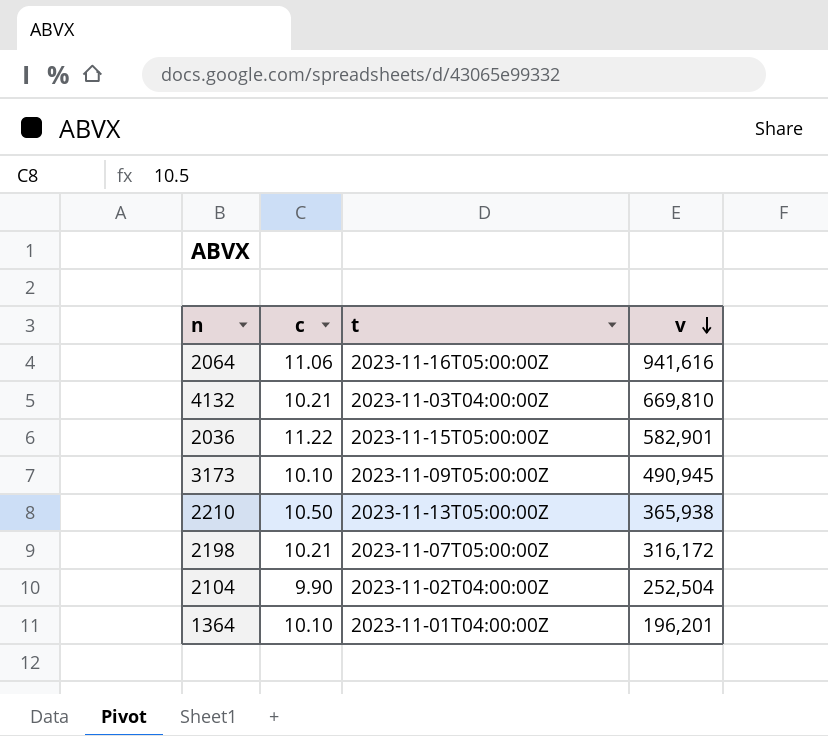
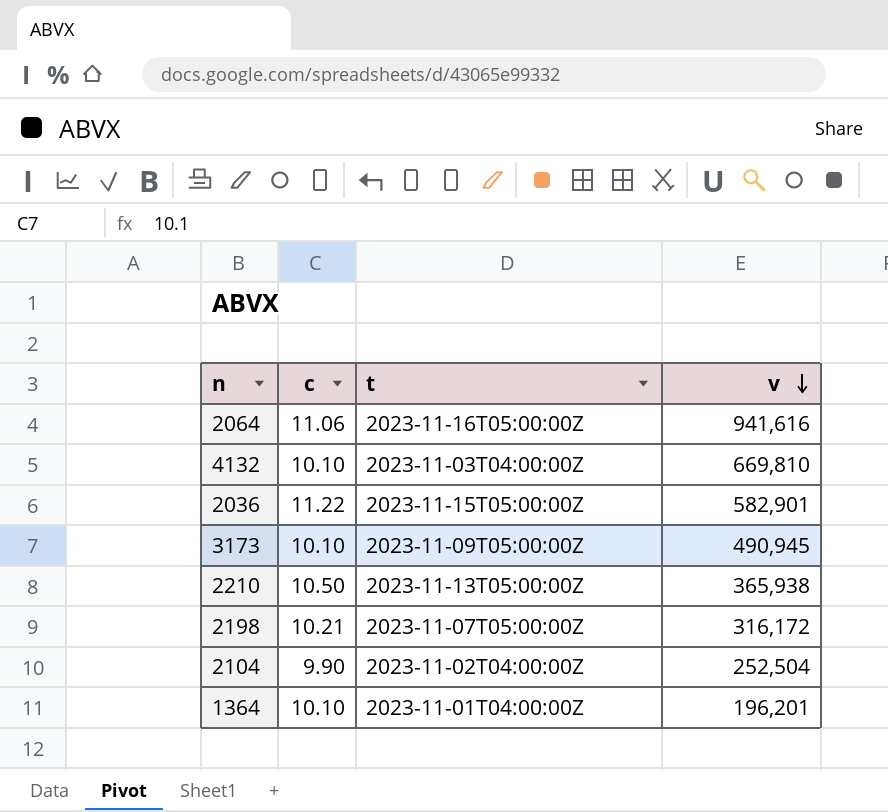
4132 | c: 10.21 -> 10.10

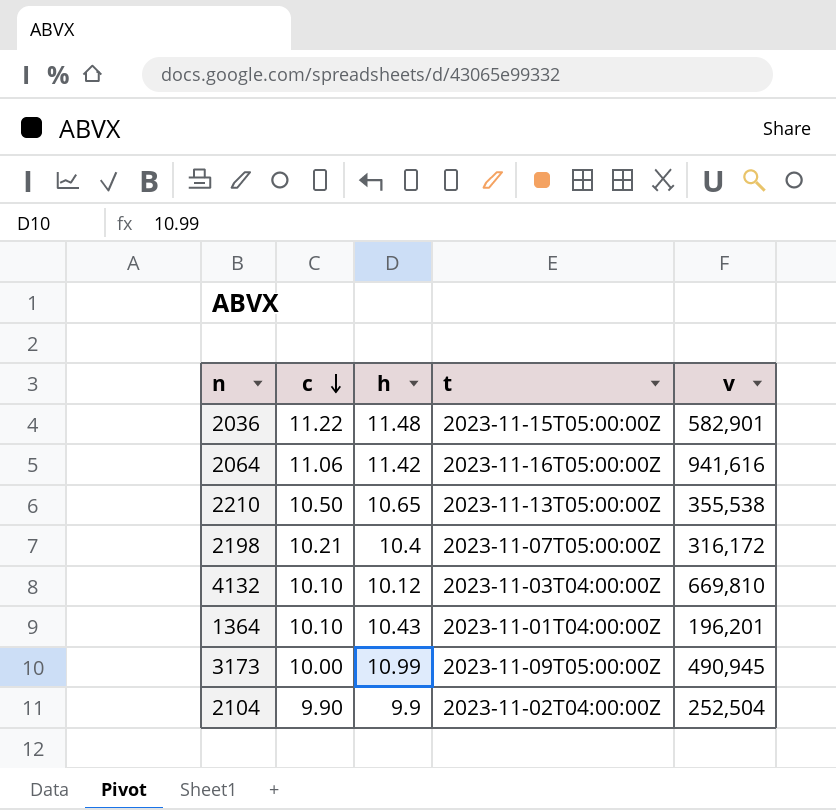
row order: v descending -> c descending
column h | position: none -> 3
2210 | v: 365,938 -> 355,538
3173 | c: 10.10 -> 10.00

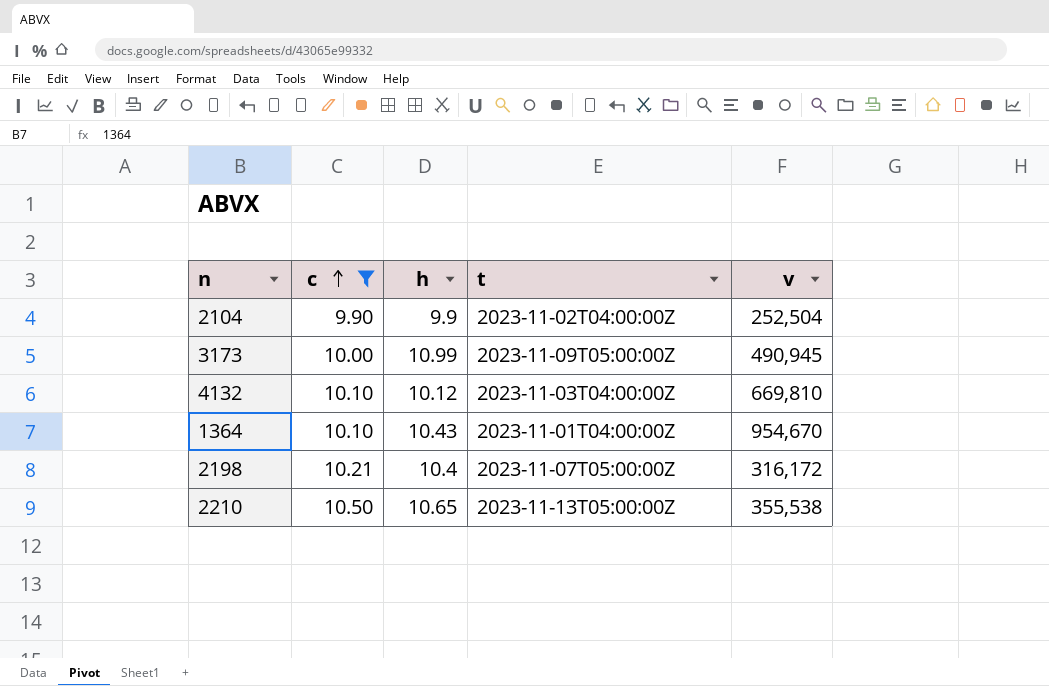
filter: none -> c <= 10.50
row order: c descending -> c ascending
1364 | v: 196,201 -> 954,670

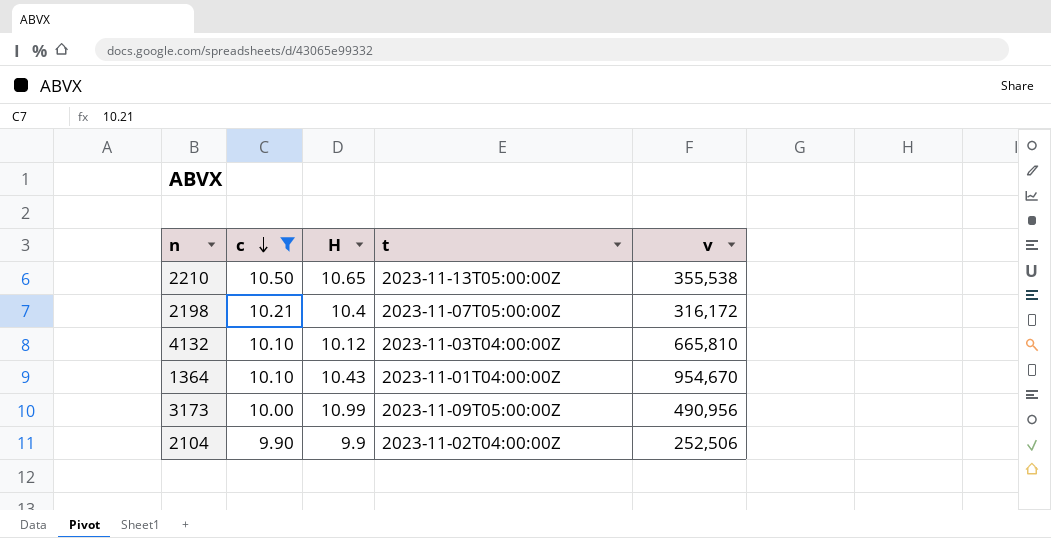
row order: c ascending -> c descending
column name: h -> H
4132 | v: 669,810 -> 665,810
3173 | v: 490,945 -> 490,956
2104 | v: 252,504 -> 252,506

